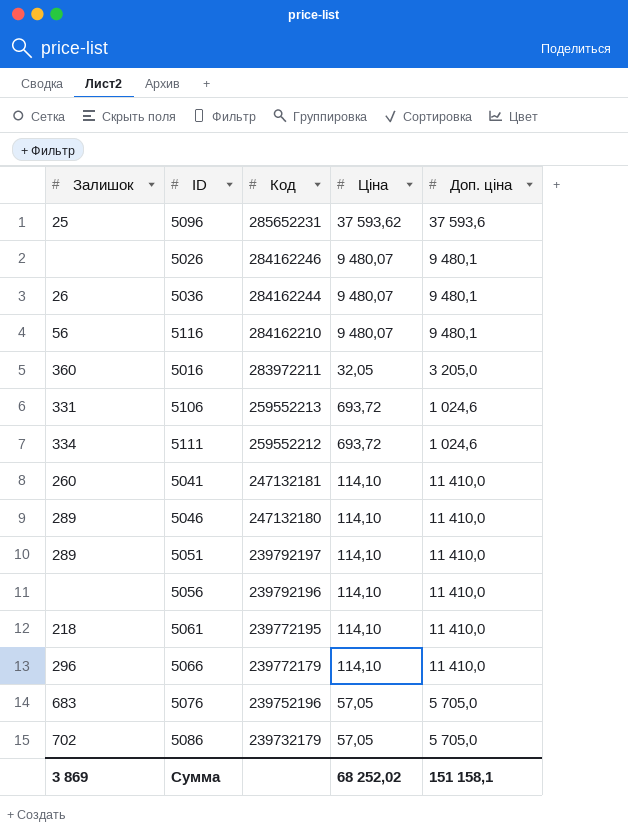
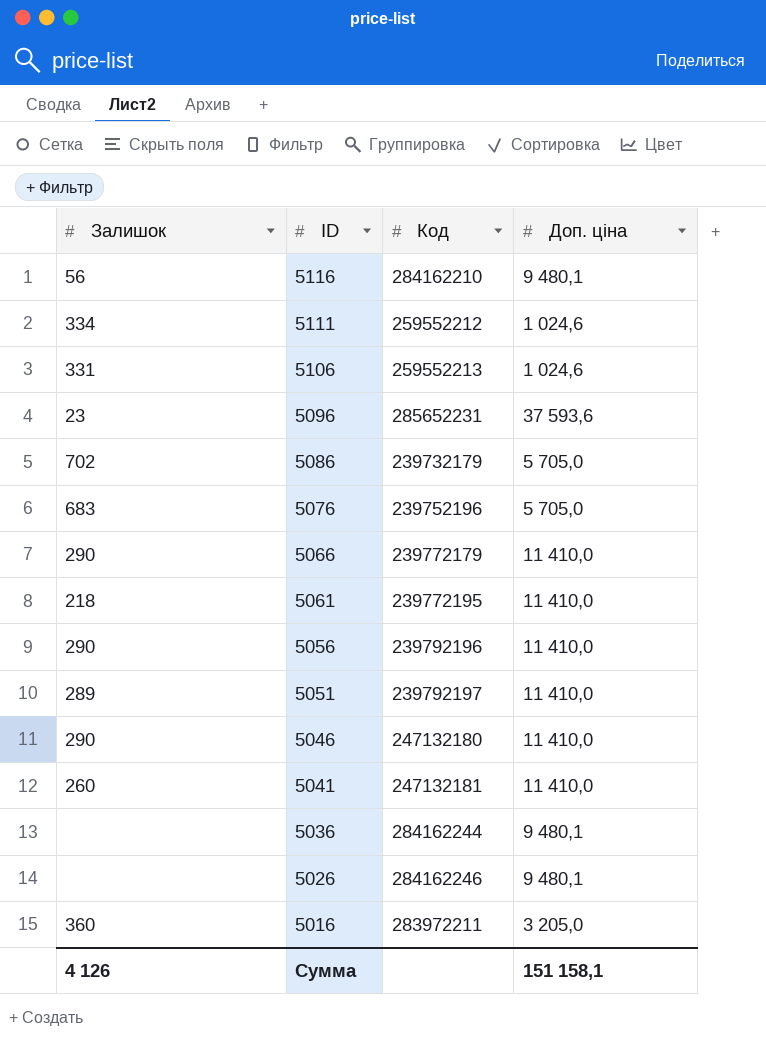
row order: Код descending -> ID descending
column Ціна | position: 4 -> none
5096 | Залишок: 25 -> 23
5066 | Залишок: 296 -> 290
5056 | Залишок: none -> 290
5046 | Залишок: 289 -> 290
5036 | Залишок: 26 -> none
Сумма | Залишок: 3 869 -> 4 126

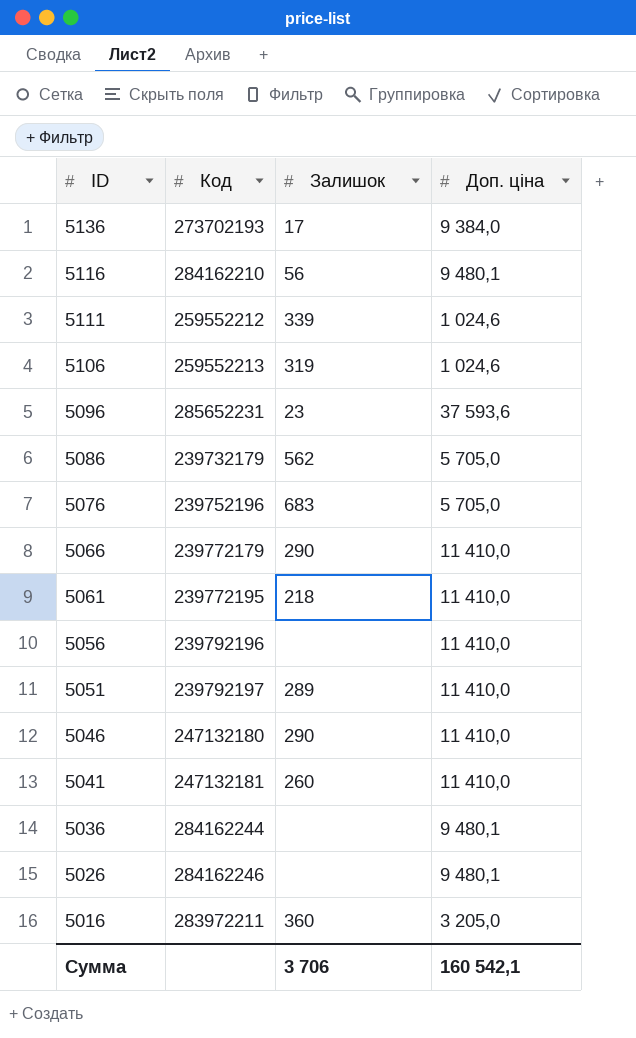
column Залишок | position: 1 -> 3
row 5136: none -> 273702193 | 17 | 9 384,0
5111 | Залишок: 334 -> 339
5106 | Залишок: 331 -> 319
5086 | Залишок: 702 -> 562
5056 | Залишок: 290 -> none
Сумма | Залишок: 4 126 -> 3 706
Сумма | Доп. ціна: 151 158,1 -> 160 542,1

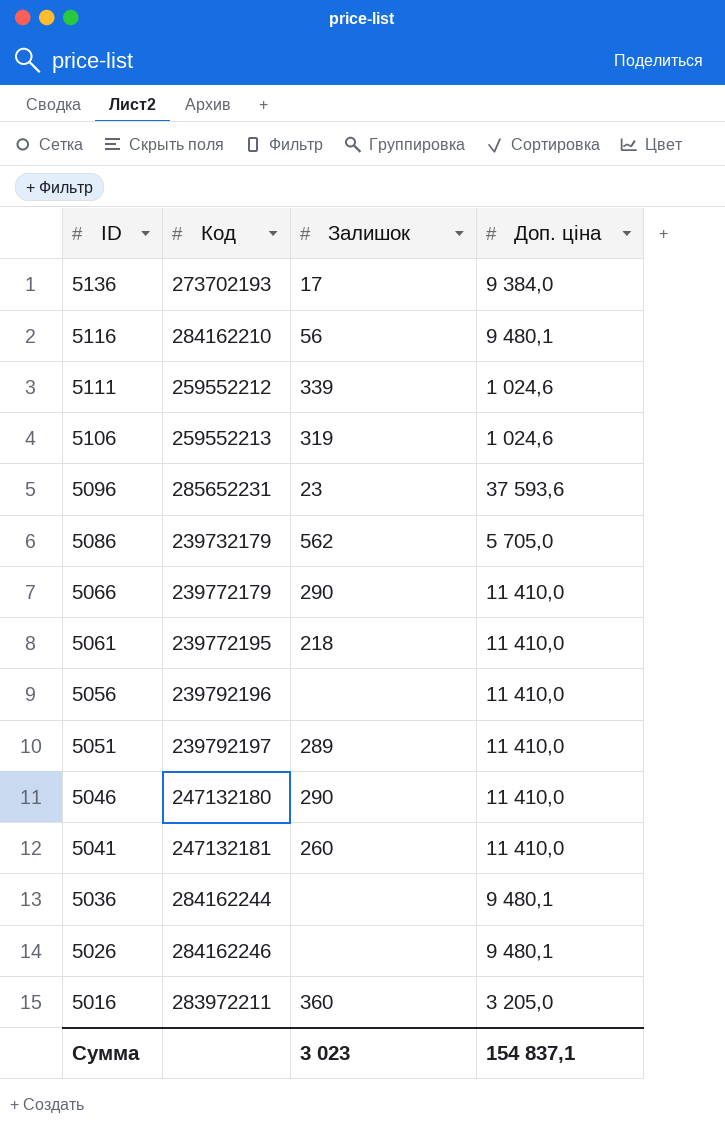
row 5076: 239752196 | 683 | 5 705,0 -> none
Сумма | Залишок: 3 706 -> 3 023
Сумма | Доп. ціна: 160 542,1 -> 154 837,1

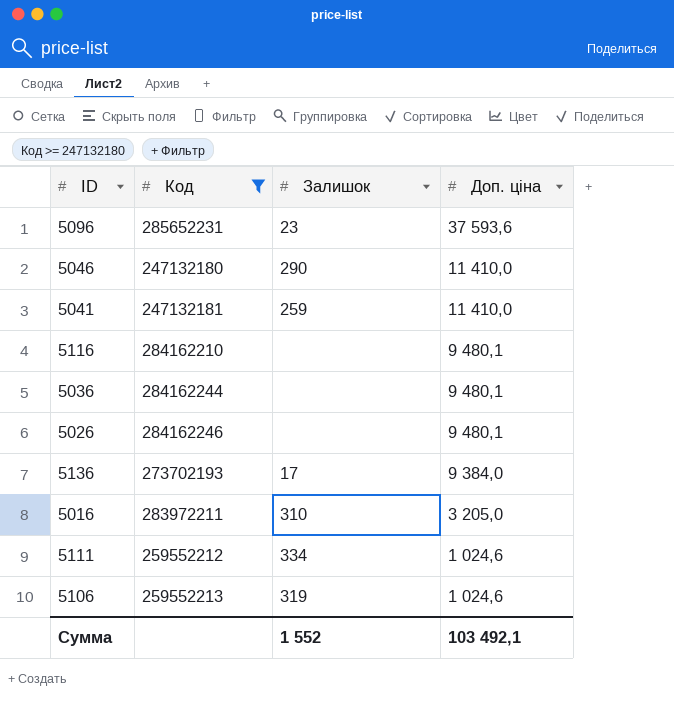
filter: none -> Код >= 247132180
row order: ID descending -> Доп. ціна descending
5041 | Залишок: 260 -> 259
5116 | Залишок: 56 -> none
5016 | Залишок: 360 -> 310
5111 | Залишок: 339 -> 334
Сумма | Залишок: 3 023 -> 1 552
Сумма | Доп. ціна: 154 837,1 -> 103 492,1

